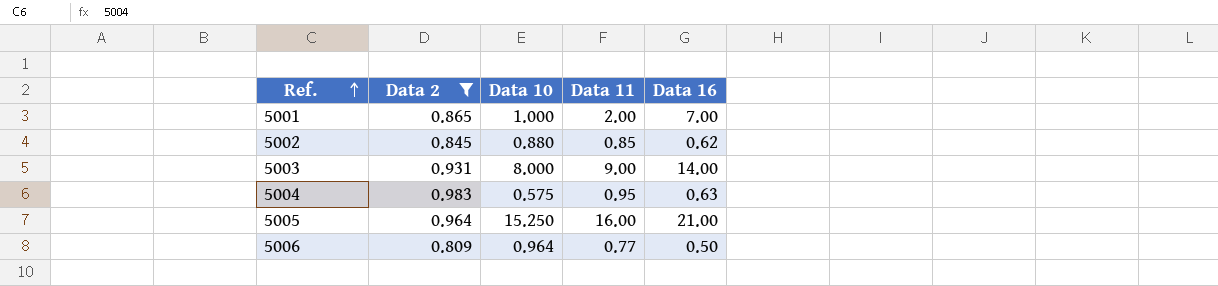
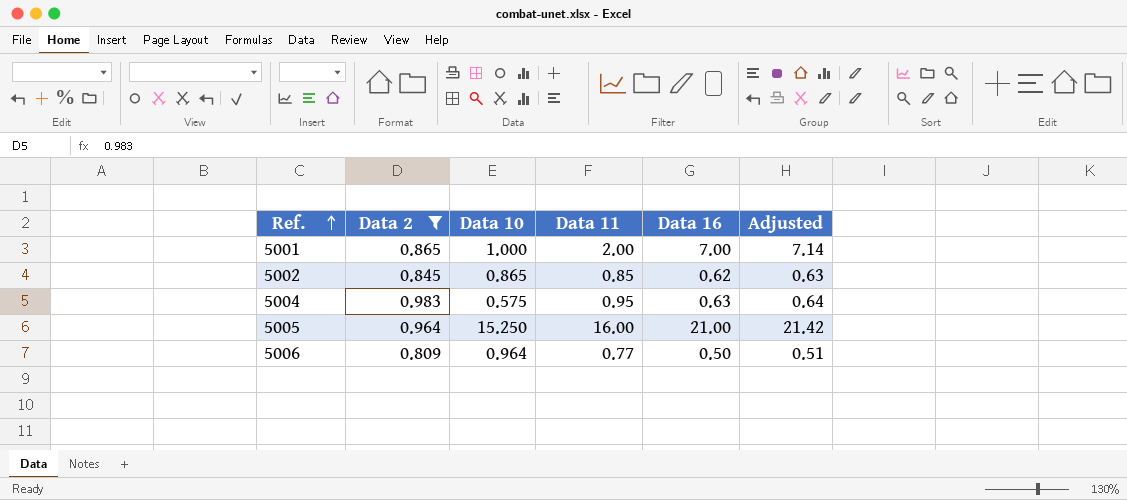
column Adjusted | formula: none -> [Data 16] * 1.02
row 5003: 0.931 | 8.000 | 9.00 | 14.00 -> none
5002 | Data 10: 0.880 -> 0.865

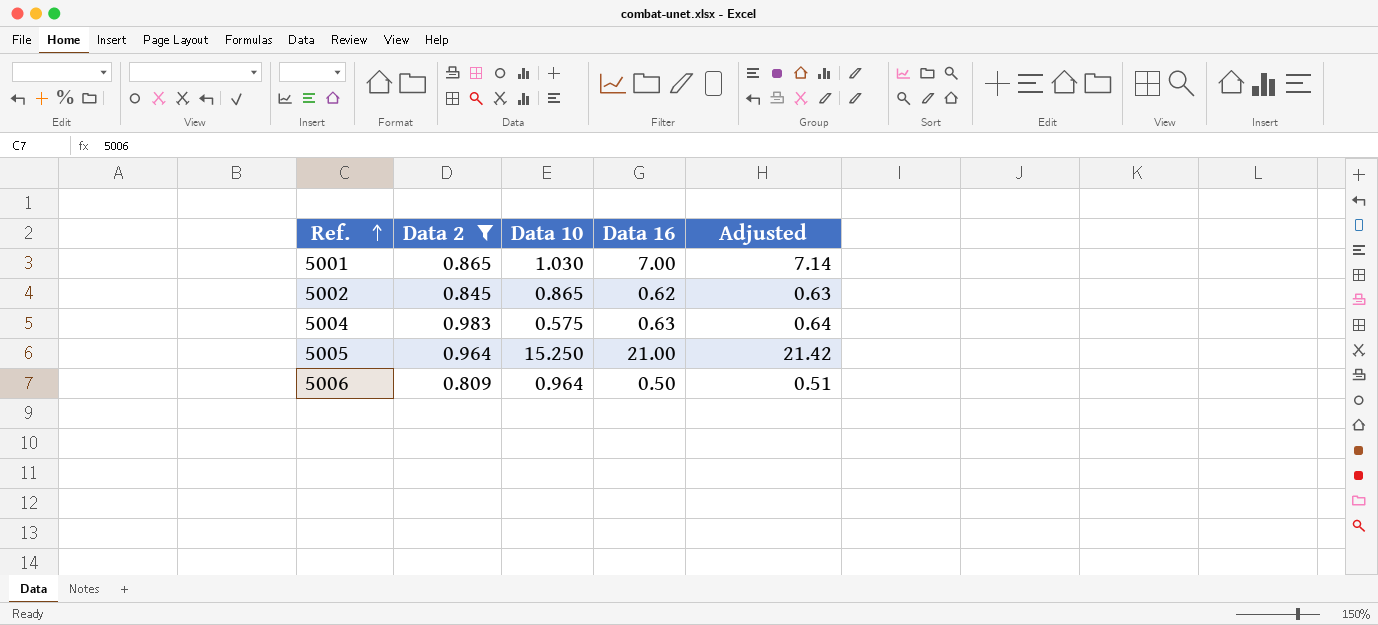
column Data 11 | position: 4 -> none
5001 | Data 10: 1.000 -> 1.030

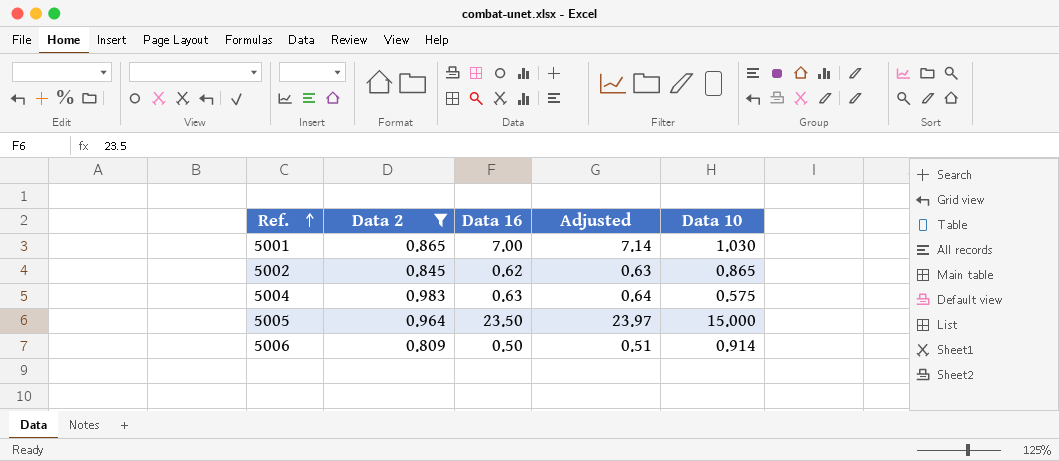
column Data 10 | position: 3 -> 5
5005 | Data 16: 21.00 -> 23.50
5005 | Adjusted: 21.42 -> 23.97
5005 | Data 10: 15.250 -> 15.000
5006 | Data 10: 0.964 -> 0.914

